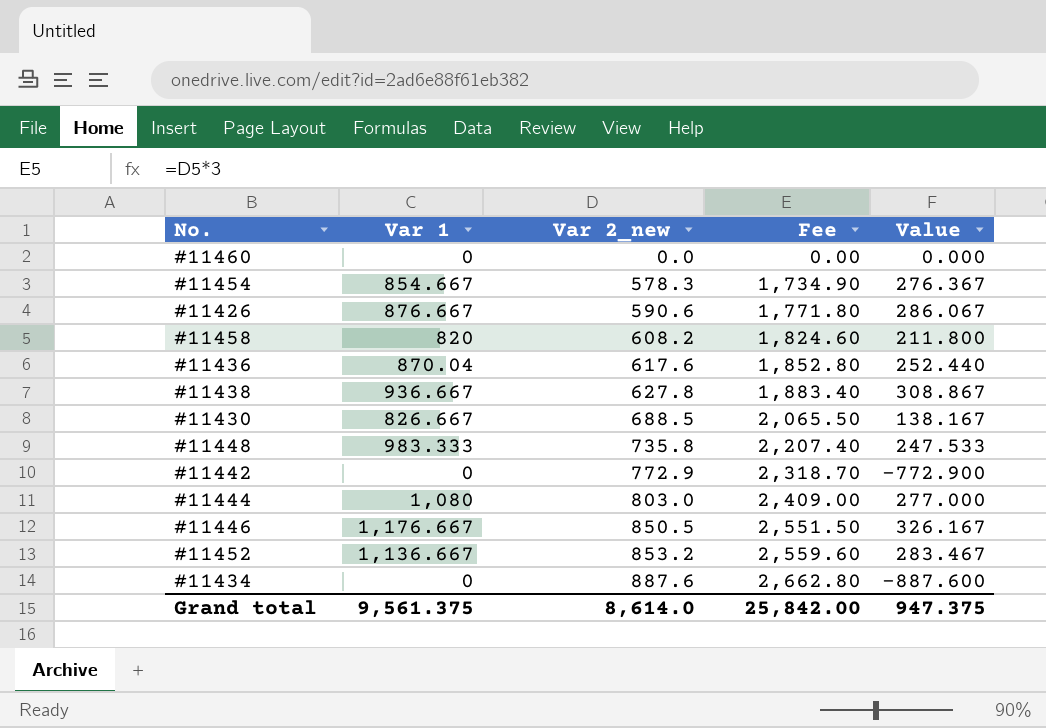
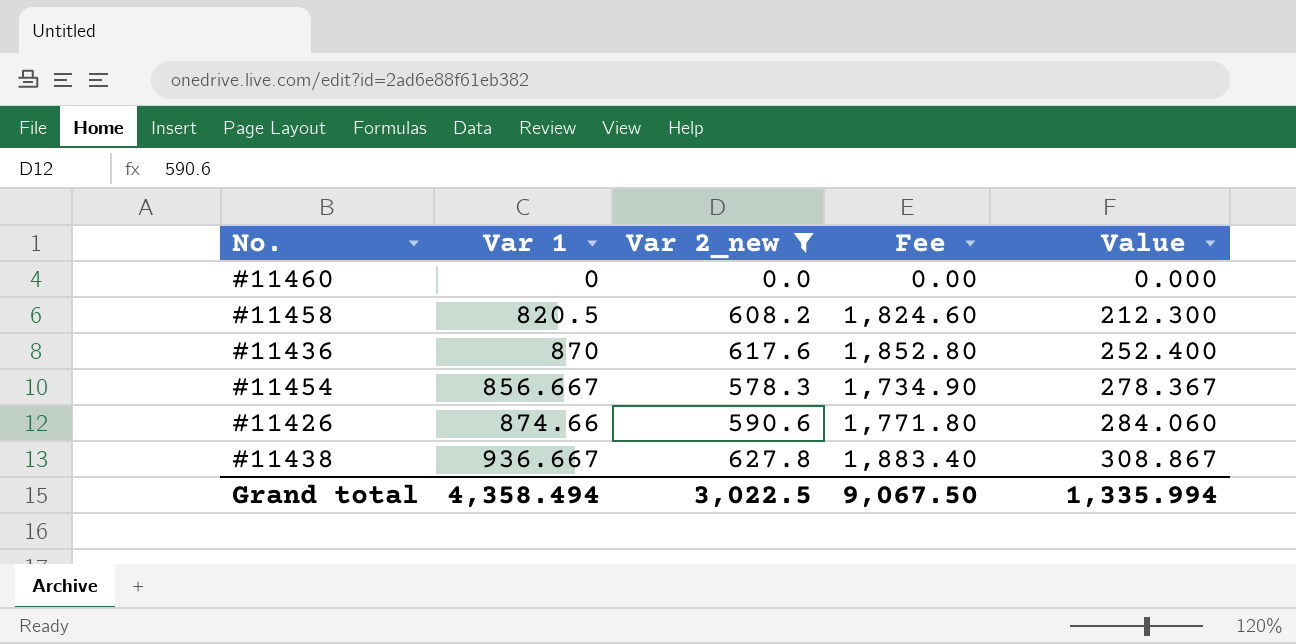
filter: none -> Var 2_new <= 627.8
row order: Var 2_new ascending -> Value ascending
#11458 | Var 1: 820 -> 820.5
#11458 | Value: 211.800 -> 212.300
#11436 | Var 1: 870.04 -> 870
#11436 | Value: 252.440 -> 252.400
#11454 | Var 1: 854.667 -> 856.667
#11454 | Value: 276.367 -> 278.367
#11426 | Var 1: 876.667 -> 874.66
#11426 | Value: 286.067 -> 284.060
Grand total | Var 1: 9,561.375 -> 4,358.494
Grand total | Var 2_new: 8,614.0 -> 3,022.5
Grand total | Fee: 25,842.00 -> 9,067.50
Grand total | Value: 947.375 -> 1,335.994

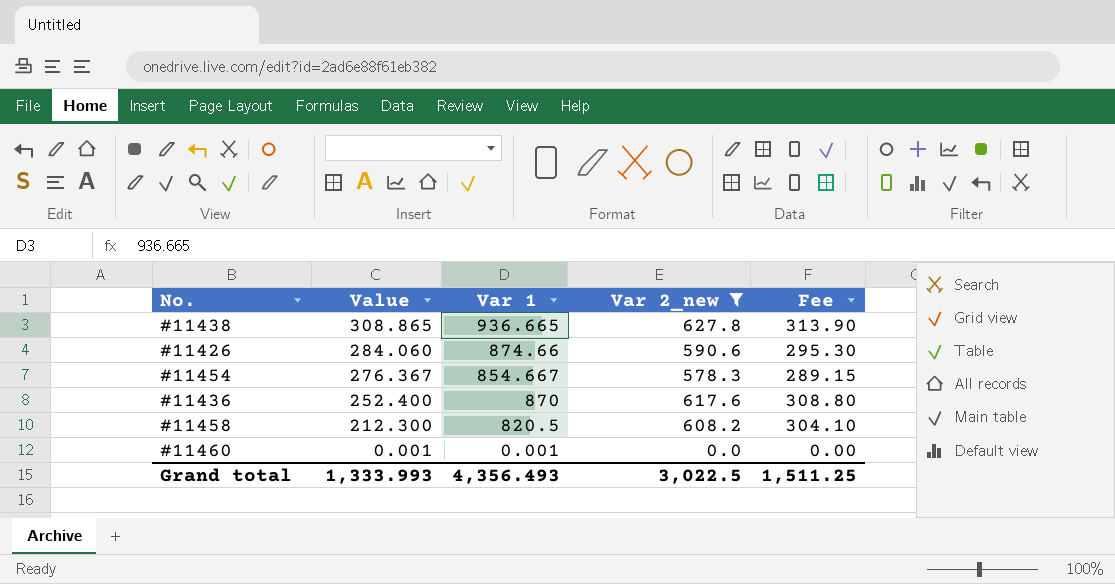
row order: Value ascending -> Value descending
column Value | position: 5 -> 2
column Fee | formula: [Var 2_new] * 3 -> [Var 2_new] * 0.5
#11438 | Value: 308.867 -> 308.865
#11438 | Var 1: 936.667 -> 936.665
#11454 | Value: 278.367 -> 276.367
#11454 | Var 1: 856.667 -> 854.667
#11460 | Value: 0.000 -> 0.001
#11460 | Var 1: 0 -> 0.001
Grand total | Value: 1,335.994 -> 1,333.993
Grand total | Var 1: 4,358.494 -> 4,356.493
Grand total | Fee: 9,067.50 -> 1,511.25

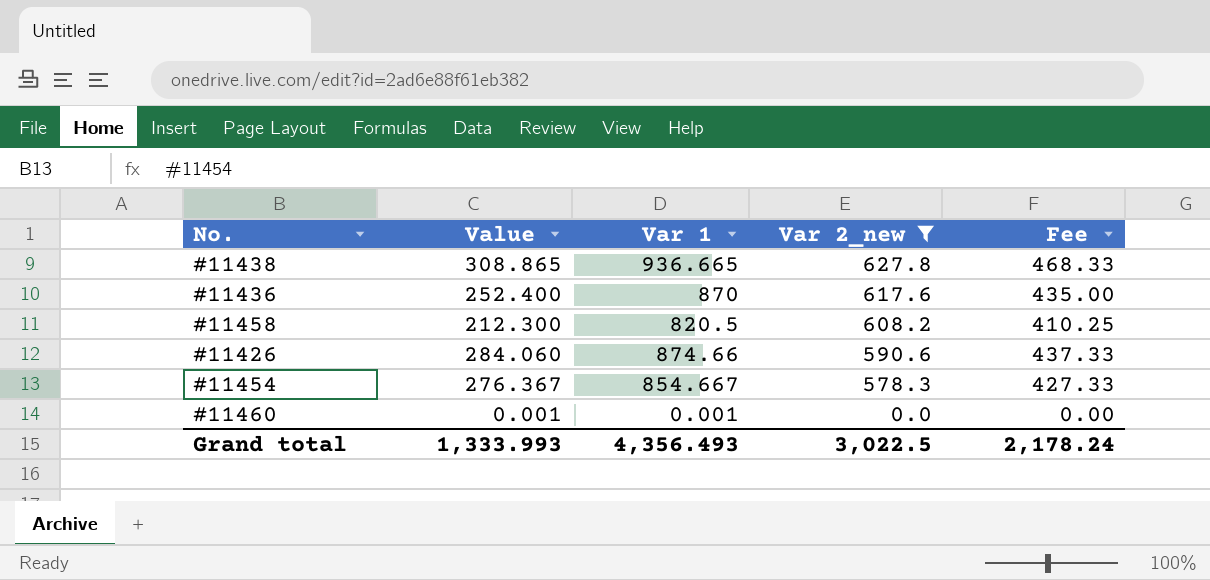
row order: Value descending -> Var 2_new descending
column Fee | formula: [Var 2_new] * 0.5 -> [Var 1] * 0.5
Grand total | Fee: 1,511.25 -> 2,178.24

